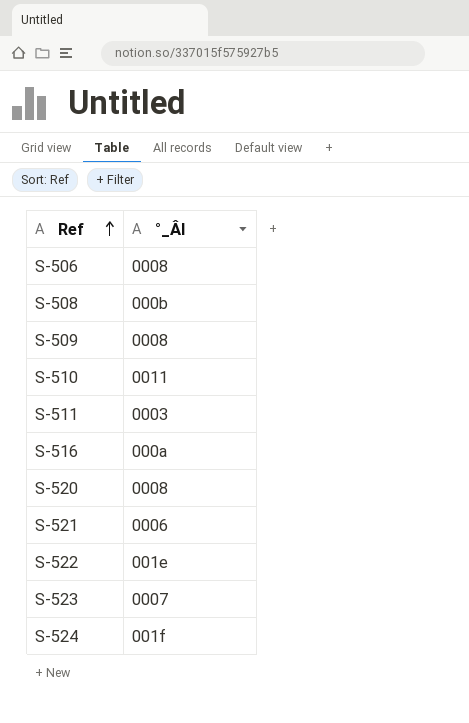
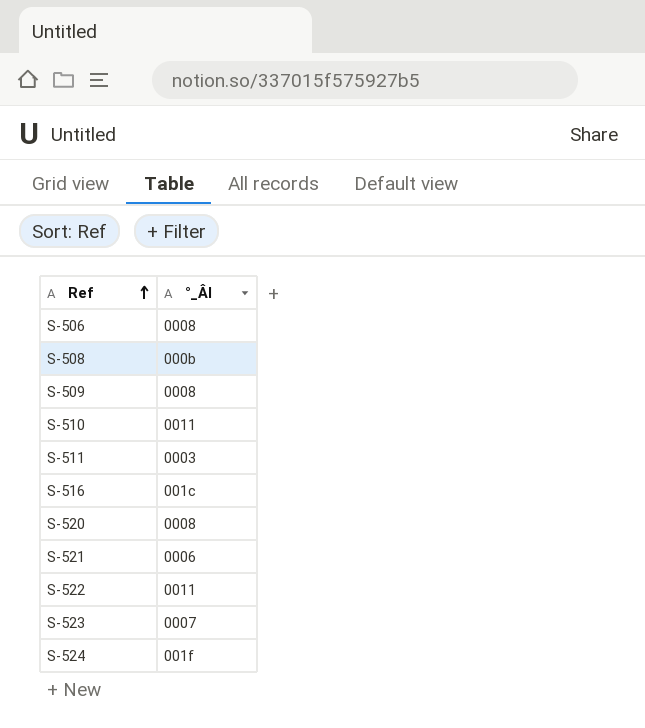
S-516 | °_ÂI: 000a -> 001c
S-522 | °_ÂI: 001e -> 0011

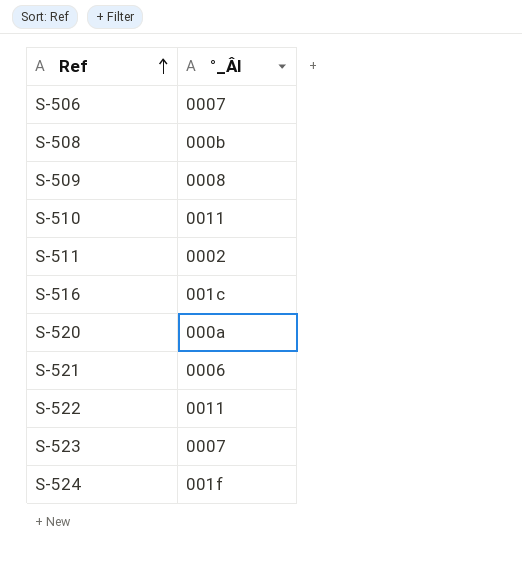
S-506 | °_ÂI: 0008 -> 0007
S-511 | °_ÂI: 0003 -> 0002
S-520 | °_ÂI: 0008 -> 000a

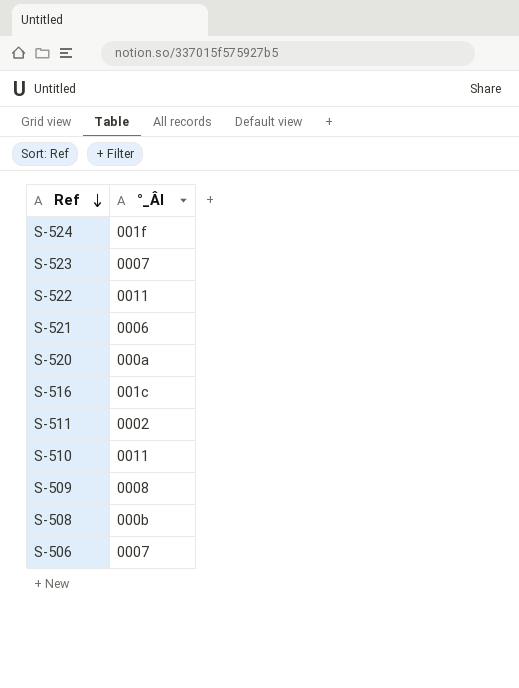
row order: Ref ascending -> Ref descending

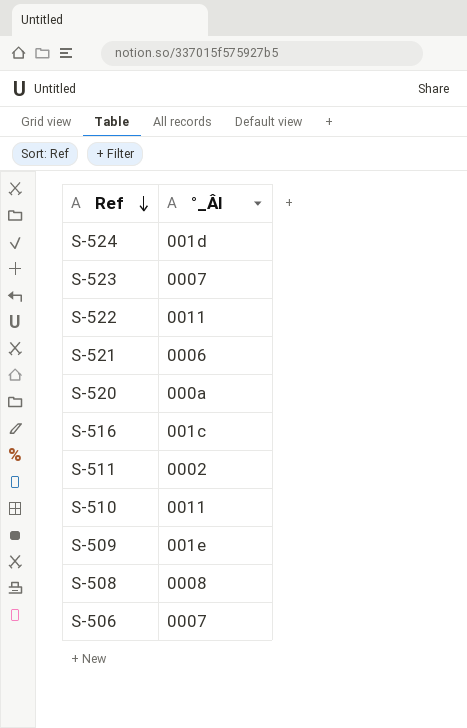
S-524 | °_ÂI: 001f -> 001d
S-509 | °_ÂI: 0008 -> 001e
S-508 | °_ÂI: 000b -> 0008

